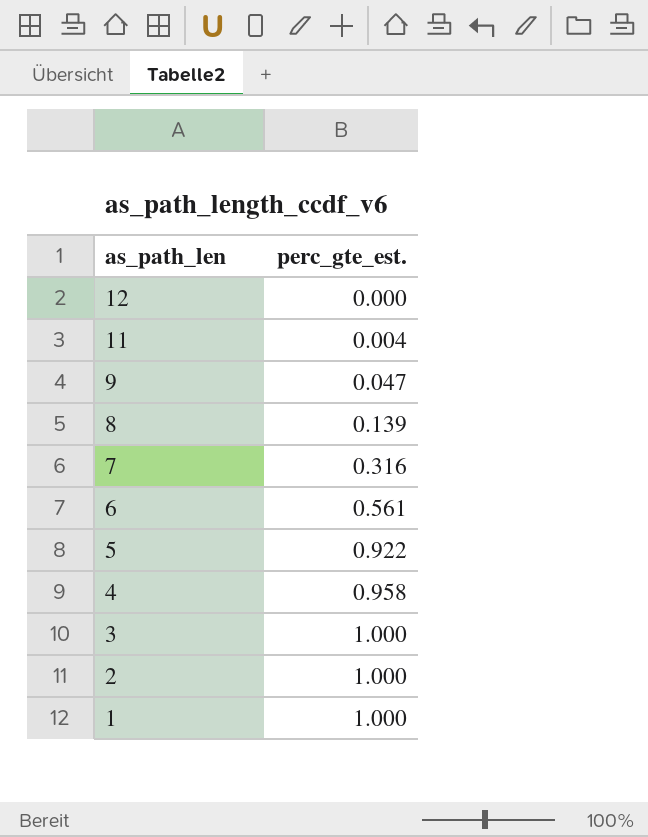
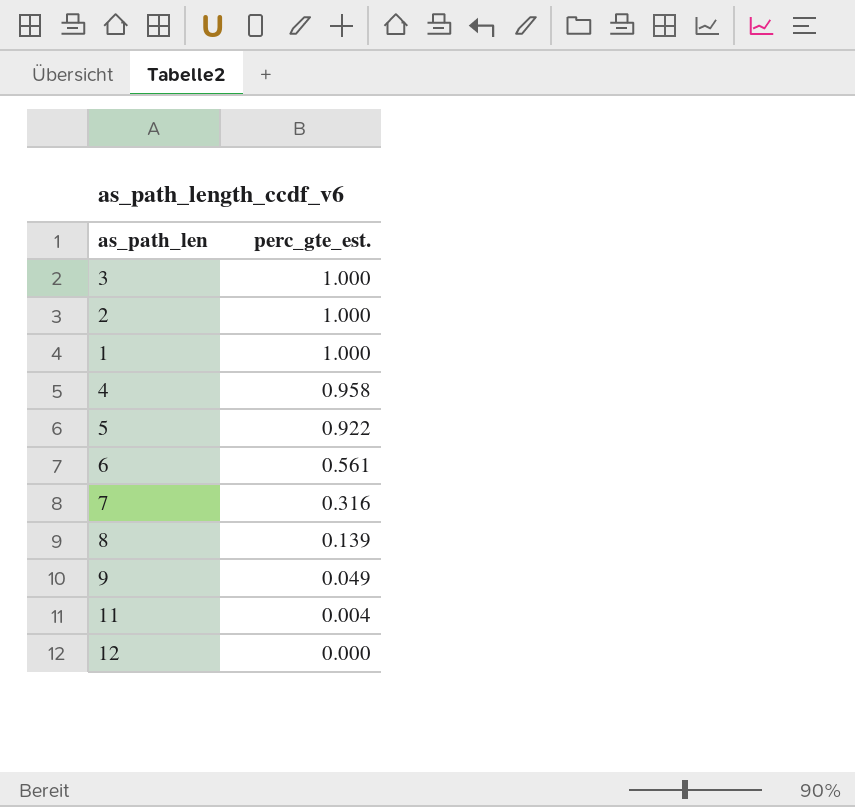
row order: as_path_len descending -> perc_gte_est. descending
9 | perc_gte_est.: 0.047 -> 0.049

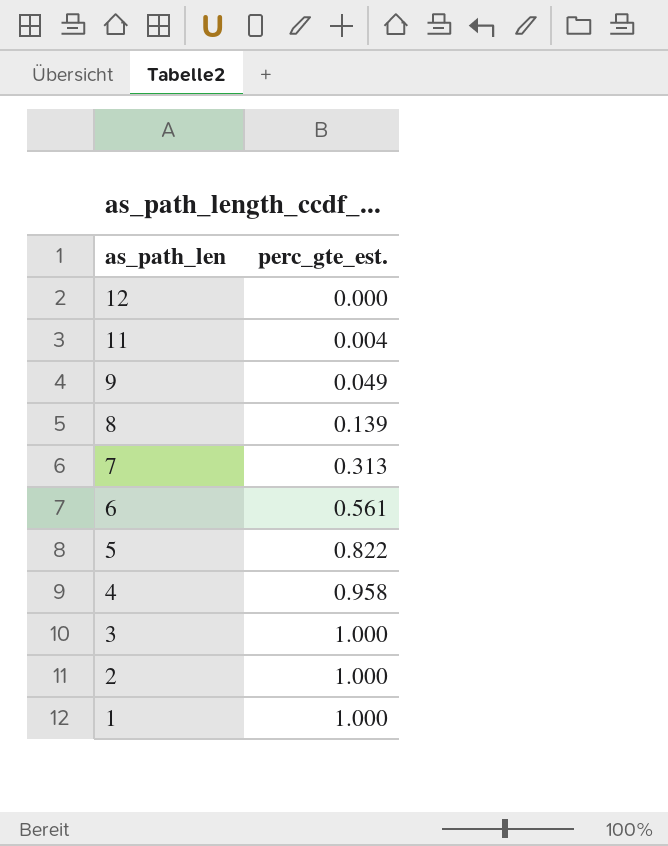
row order: perc_gte_est. descending -> as_path_len descending
7 | perc_gte_est.: 0.316 -> 0.313
5 | perc_gte_est.: 0.922 -> 0.822

